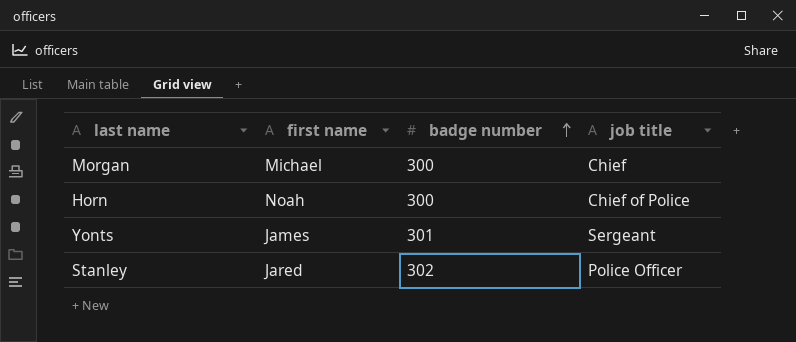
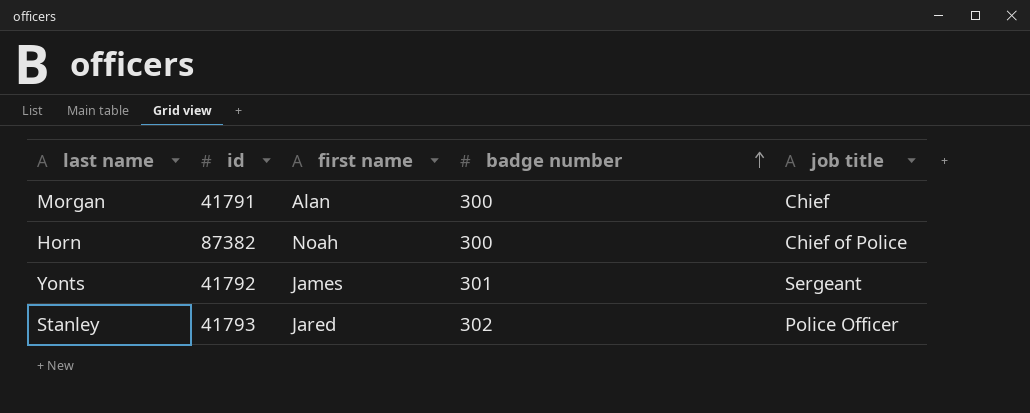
column id | position: none -> 2
Morgan | first name: Michael -> Alan

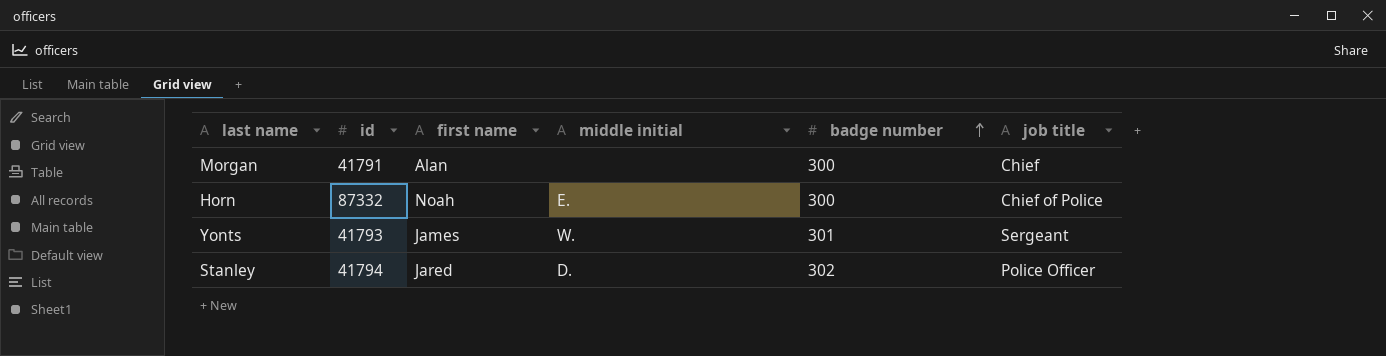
column middle initial | position: none -> 4
Horn | id: 87382 -> 87332
Yonts | id: 41792 -> 41793
Stanley | id: 41793 -> 41794

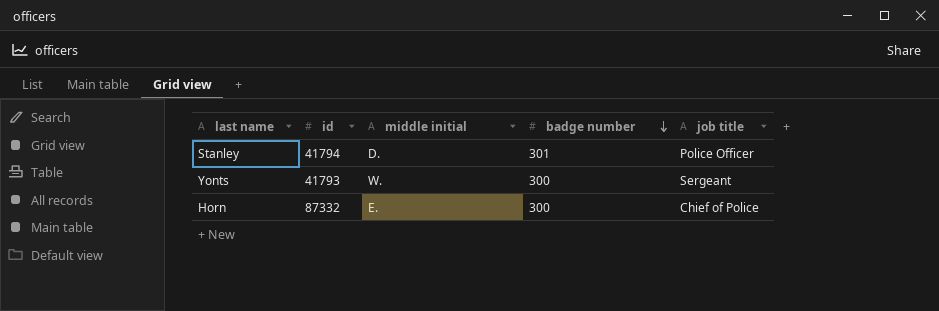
row order: badge number ascending -> badge number descending
column first name | position: 3 -> none
row Morgan: 41791 | Alan | none | 300 | Chief -> none
Stanley | badge number: 302 -> 301
Yonts | badge number: 301 -> 300

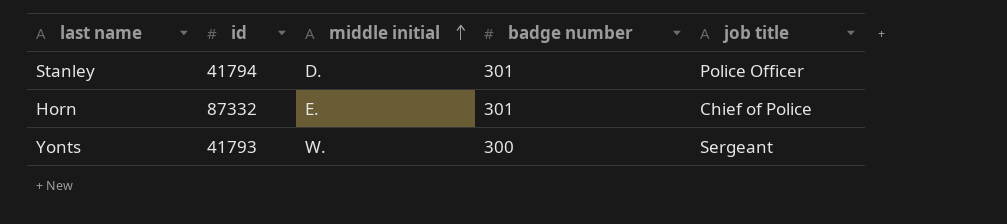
row order: badge number descending -> middle initial ascending
Horn | badge number: 300 -> 301

